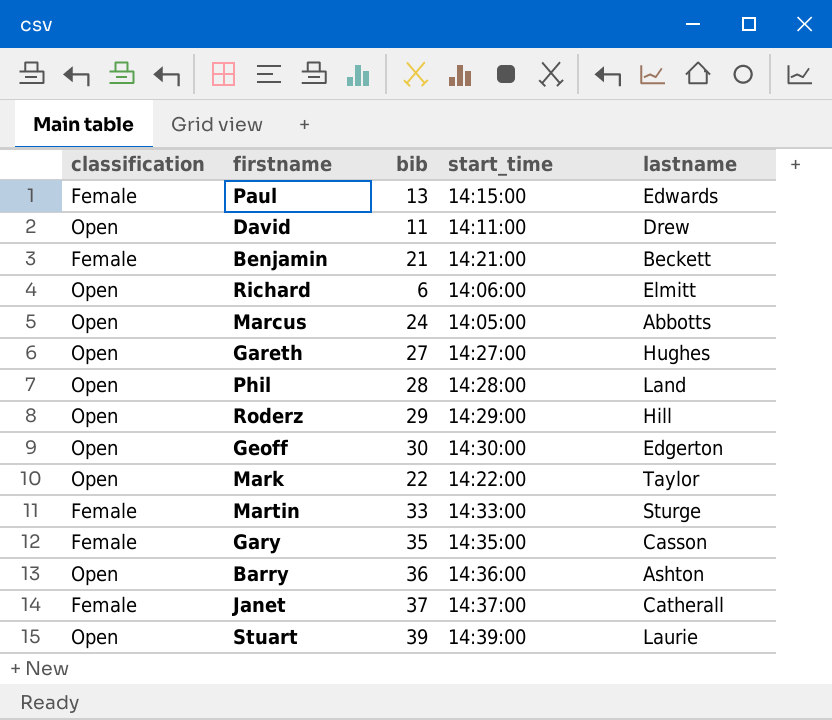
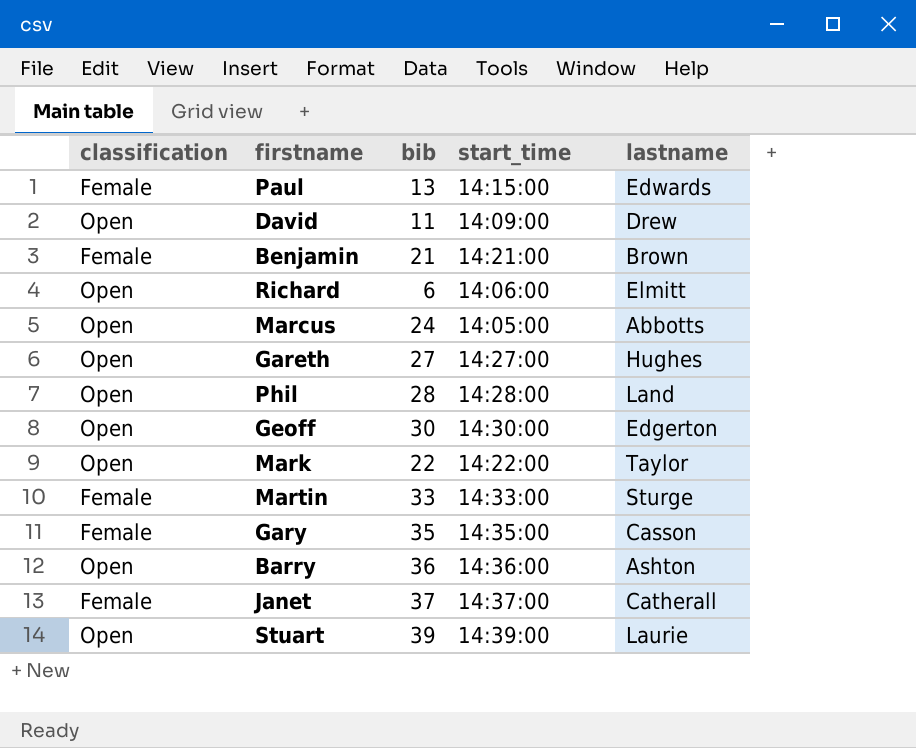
row Roderz: Open | 29 | 14:29:00 | Hill -> none
David | start_time: 14:11:00 -> 14:09:00
Benjamin | lastname: Beckett -> Brown

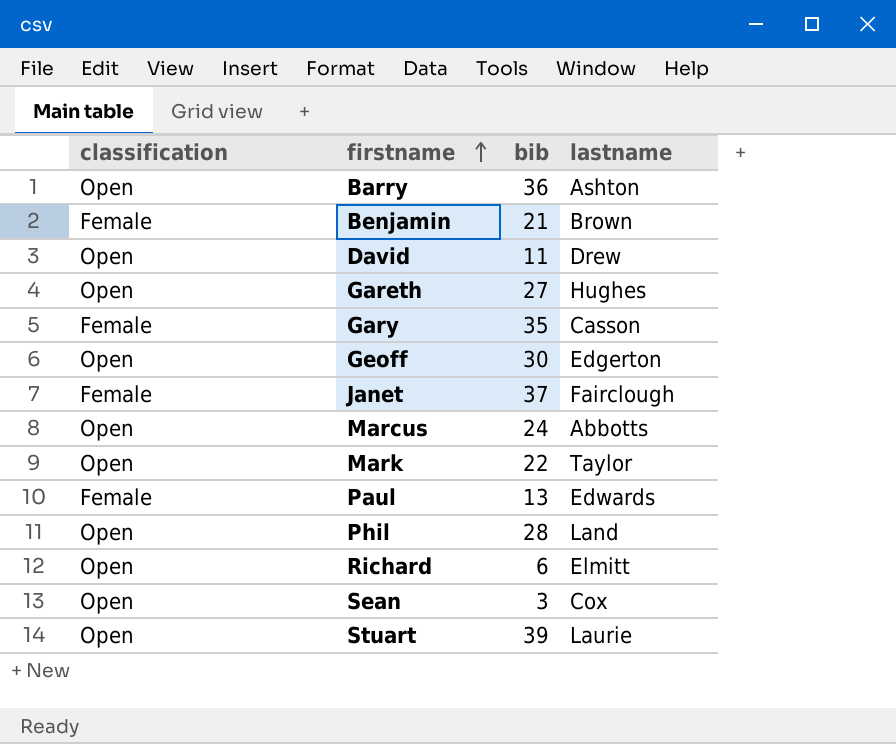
row order: none -> firstname ascending
column start_time | position: 4 -> none
row Martin: Female | 33 | 14:33:00 | Sturge -> none
Janet | lastname: Catherall -> Fairclough
row Sean: none -> Open | 3 | Cox

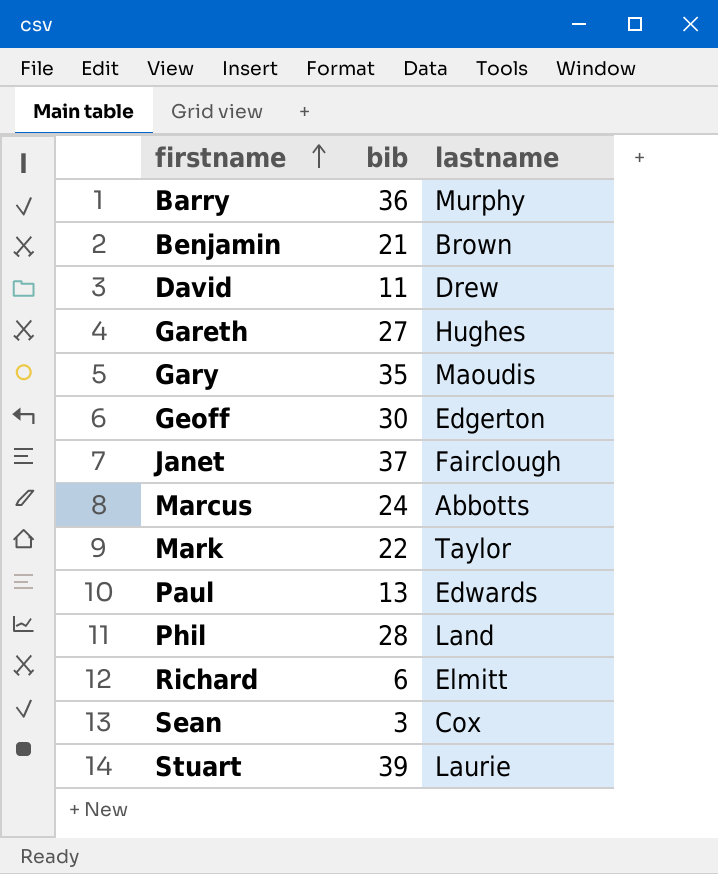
column classification | position: 1 -> none
Barry | lastname: Ashton -> Murphy
Gary | lastname: Casson -> Maoudis

